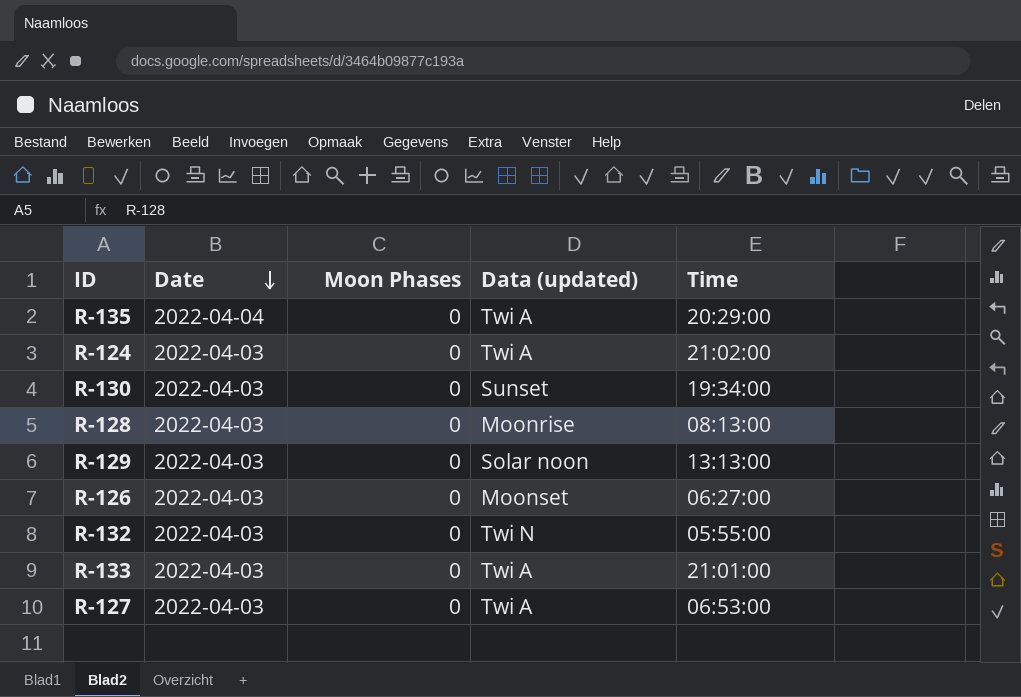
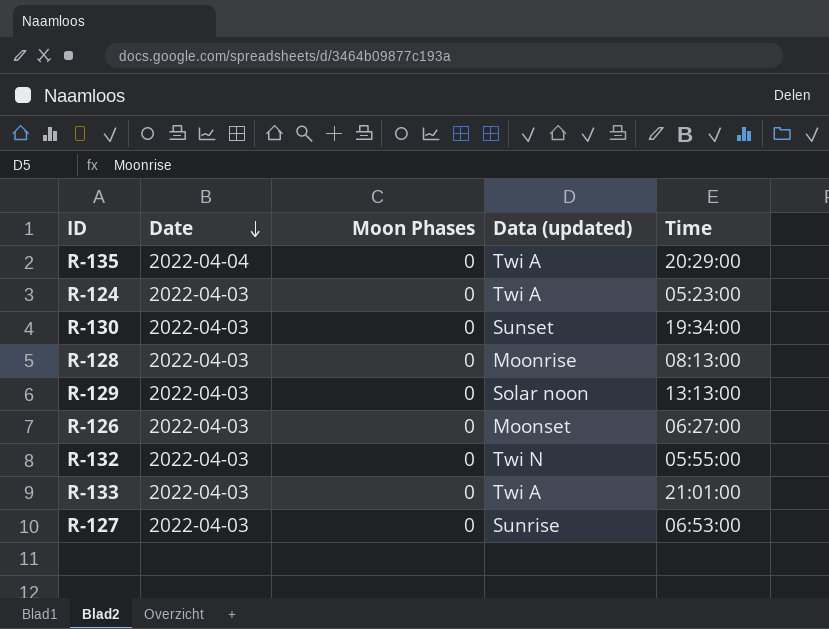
R-124 | Time: 21:02:00 -> 05:23:00
R-127 | Data (updated): Twi A -> Sunrise

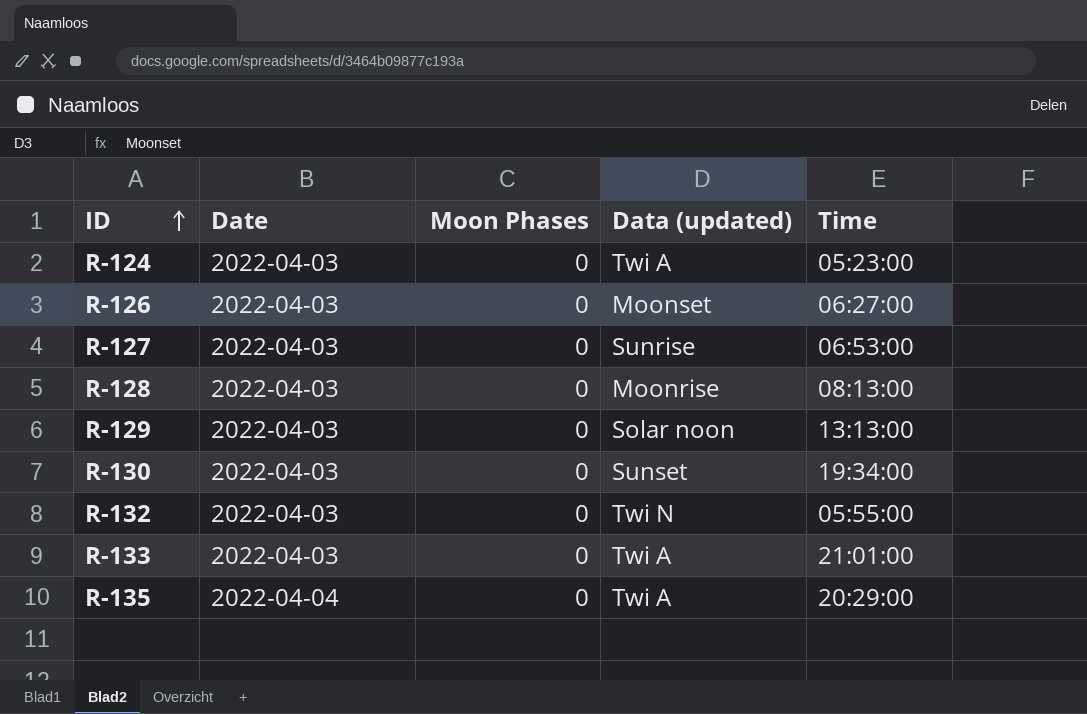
row order: Date descending -> ID ascending

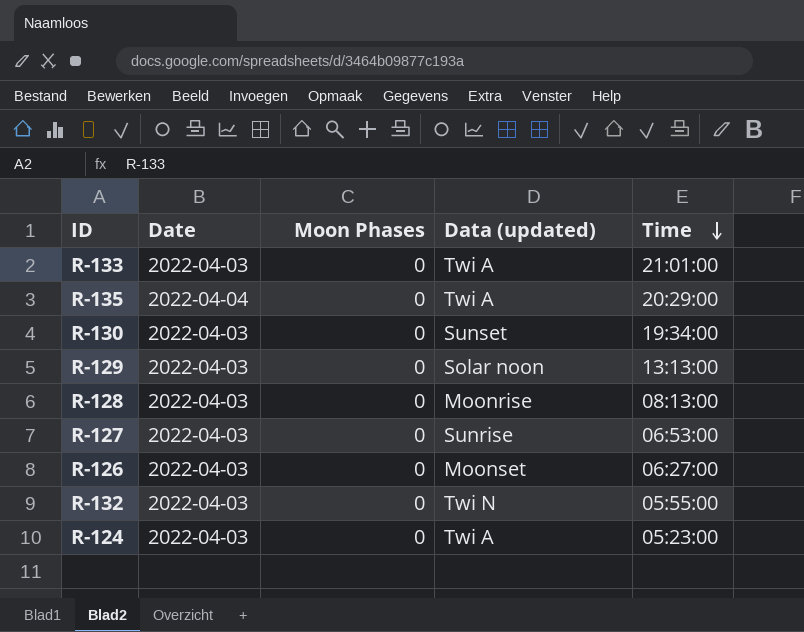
row order: ID ascending -> Time descending

